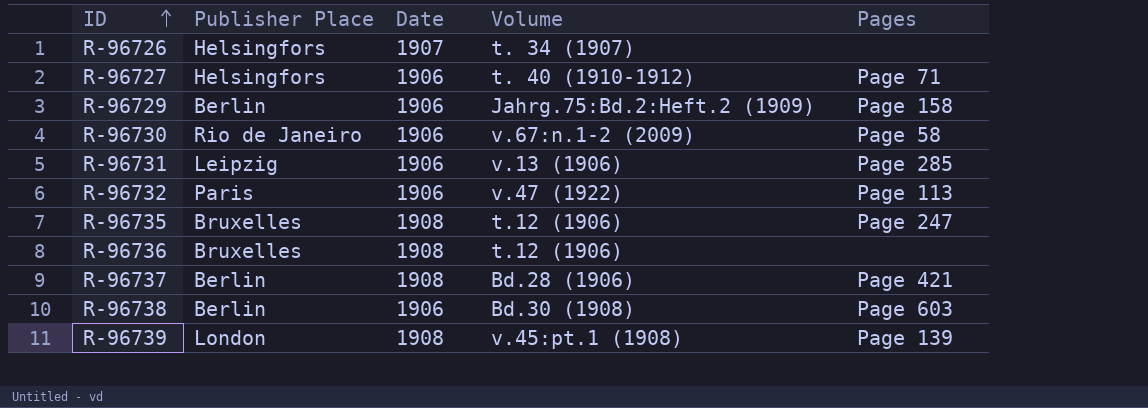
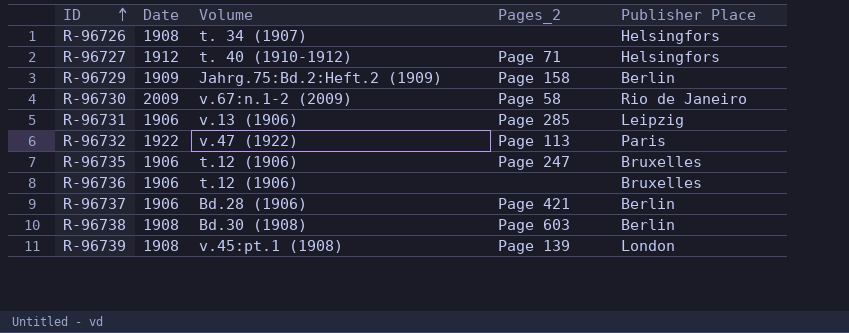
column name: Pages -> Pages_2
column Publisher Place | position: 2 -> 5
R-96726 | Date: 1907 -> 1908
R-96727 | Date: 1906 -> 1912
R-96729 | Date: 1906 -> 1909
R-96730 | Date: 1906 -> 2009
R-96732 | Date: 1906 -> 1922
R-96735 | Date: 1908 -> 1906
R-96736 | Date: 1908 -> 1906
R-96737 | Date: 1908 -> 1906
R-96738 | Date: 1906 -> 1908

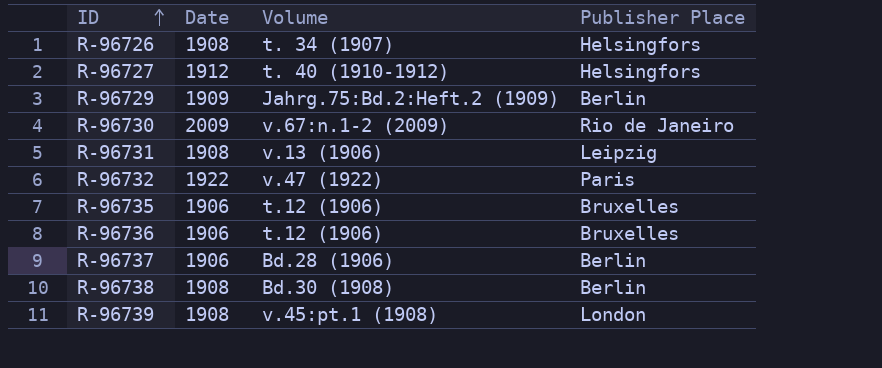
column Pages_2 | position: 4 -> none
R-96731 | Date: 1906 -> 1908

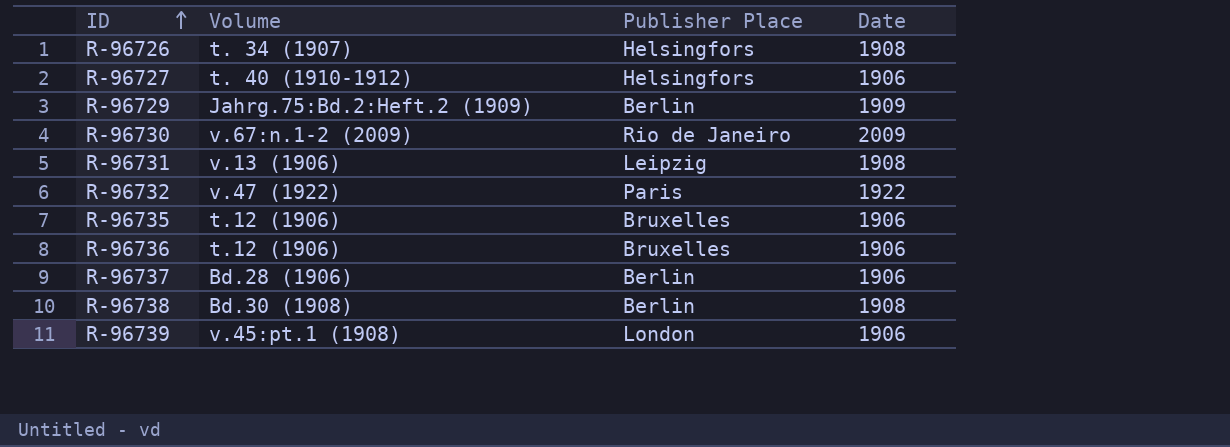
column Date | position: 2 -> 4
R-96727 | Date: 1912 -> 1906
R-96739 | Date: 1908 -> 1906

